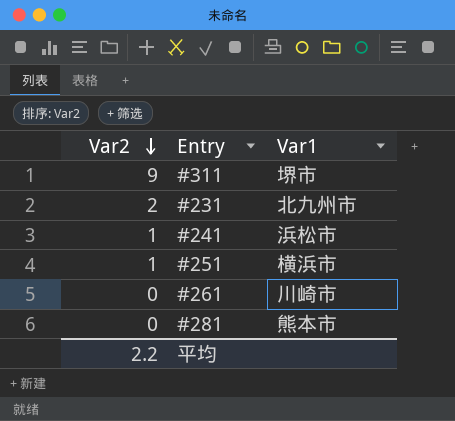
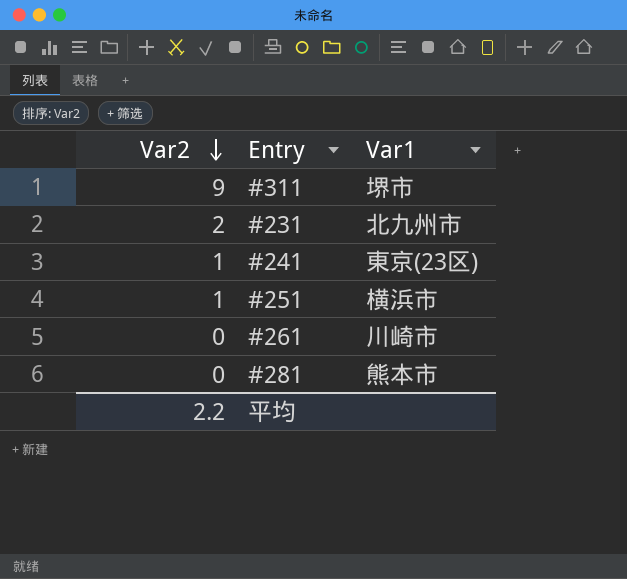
#241 | Var1: 浜松市 -> 東京(23区)

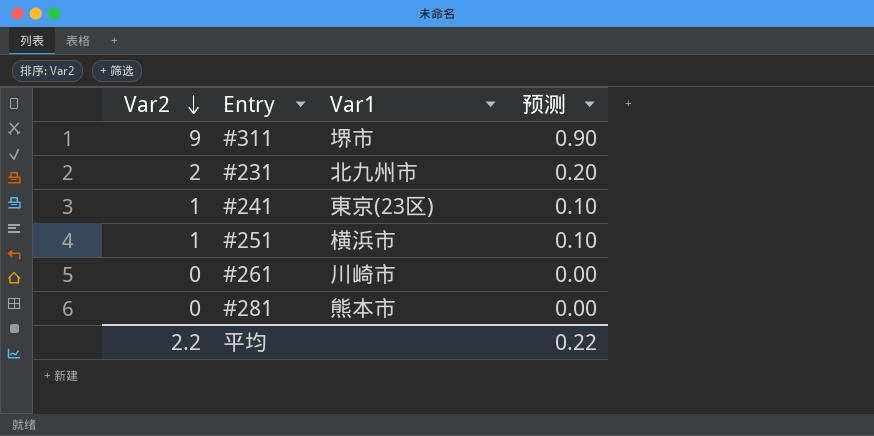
column 预测 | formula: none -> [Var2] * 0.1

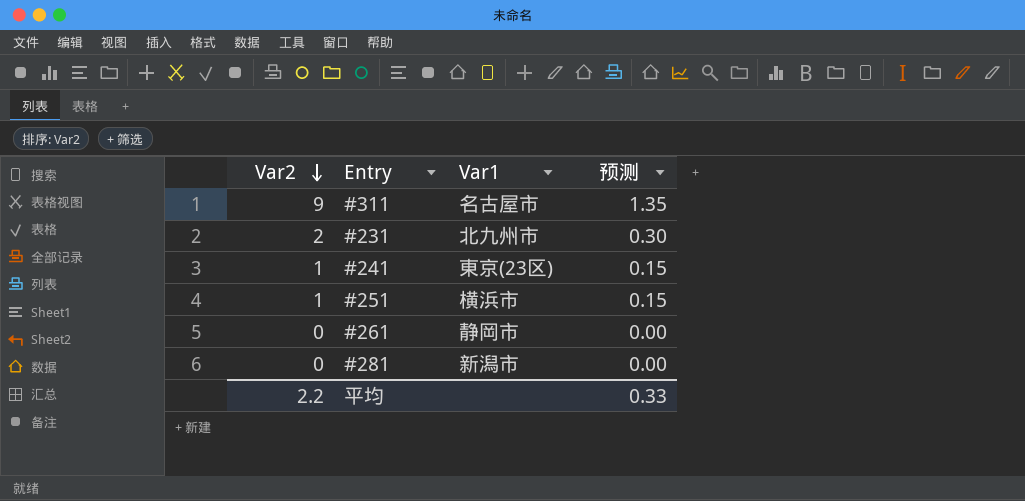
column 预测 | formula: [Var2] * 0.1 -> [Var2] * 0.15
#311 | Var1: 堺市 -> 名古屋市
#261 | Var1: 川崎市 -> 静岡市
#281 | Var1: 熊本市 -> 新潟市
平均 | 预测: 0.22 -> 0.33

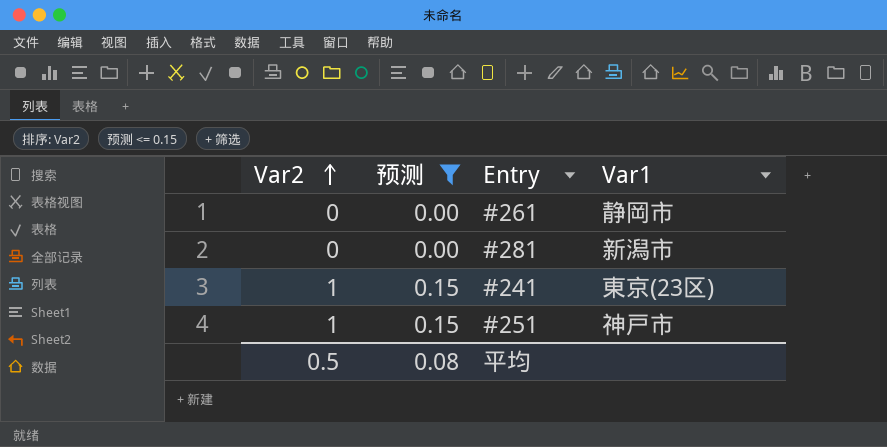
filter: none -> 预测 <= 0.15
row order: Var2 descending -> Var2 ascending
column 预测 | position: 4 -> 2
#251 | Var1: 横浜市 -> 神戸市
平均 | Var2: 2.2 -> 0.5
平均 | 预测: 0.33 -> 0.08

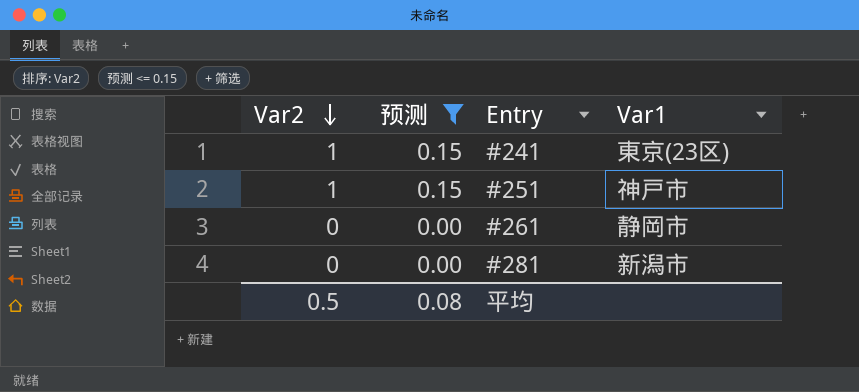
row order: Var2 ascending -> Var2 descending

